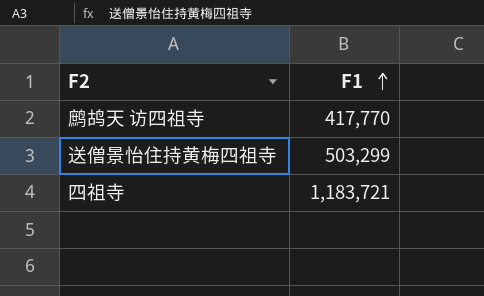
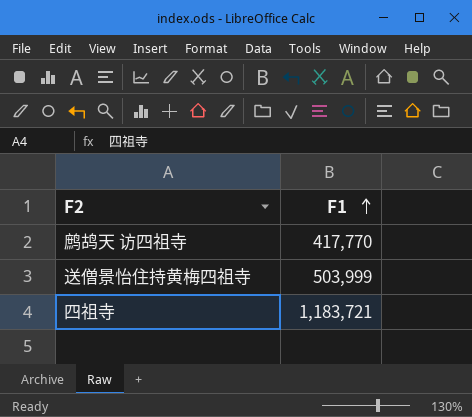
送僧景怡住持黄梅四祖寺 | F1: 503,299 -> 503,999

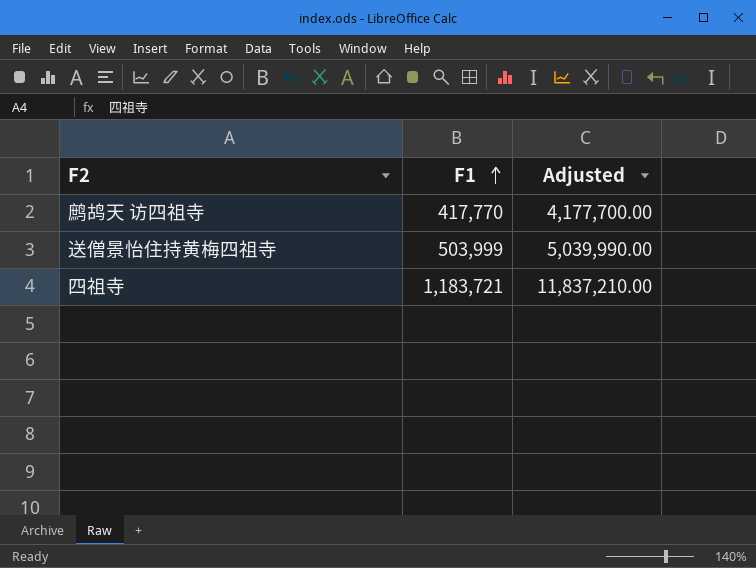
column Adjusted | formula: none -> [F1] * 10

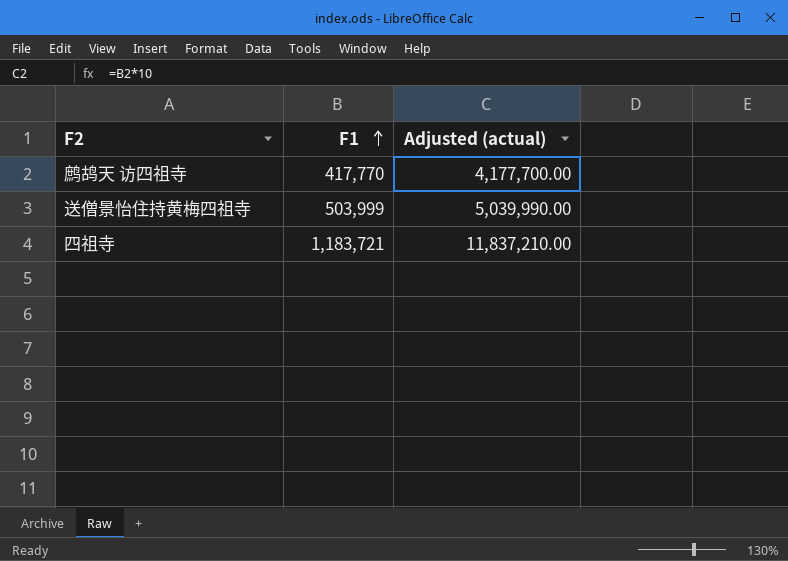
column name: Adjusted -> Adjusted (actual)

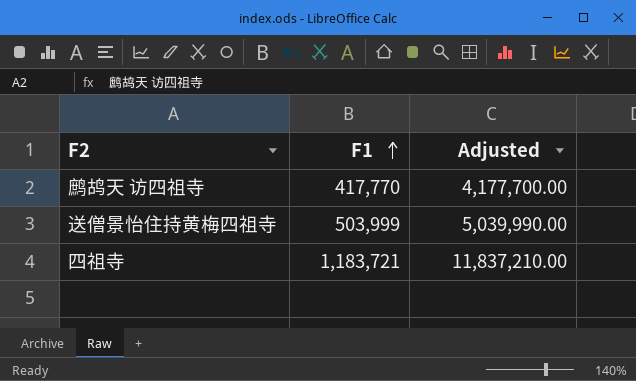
column name: Adjusted (actual) -> Adjusted

